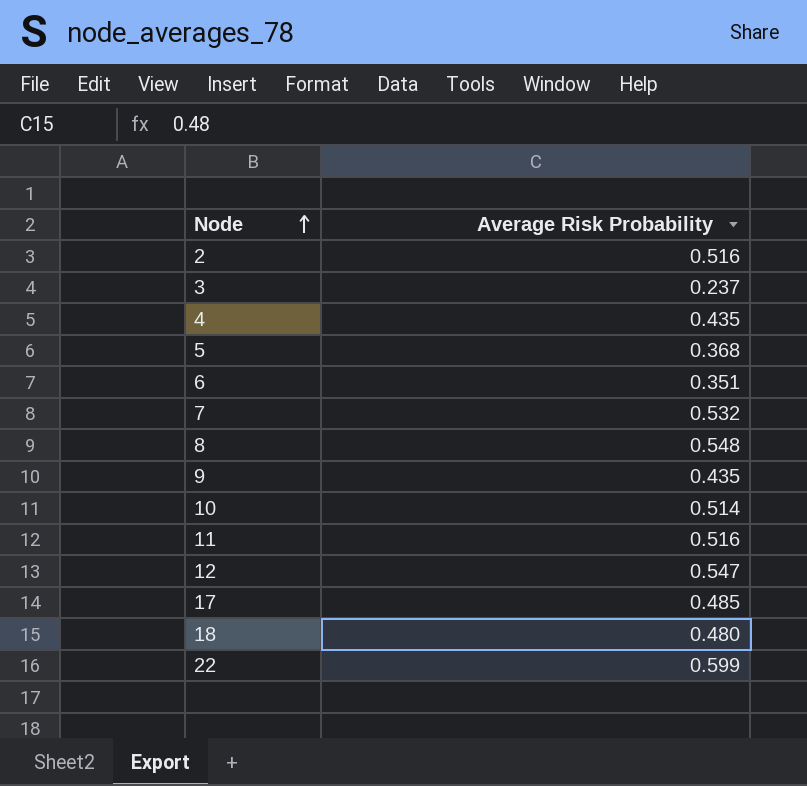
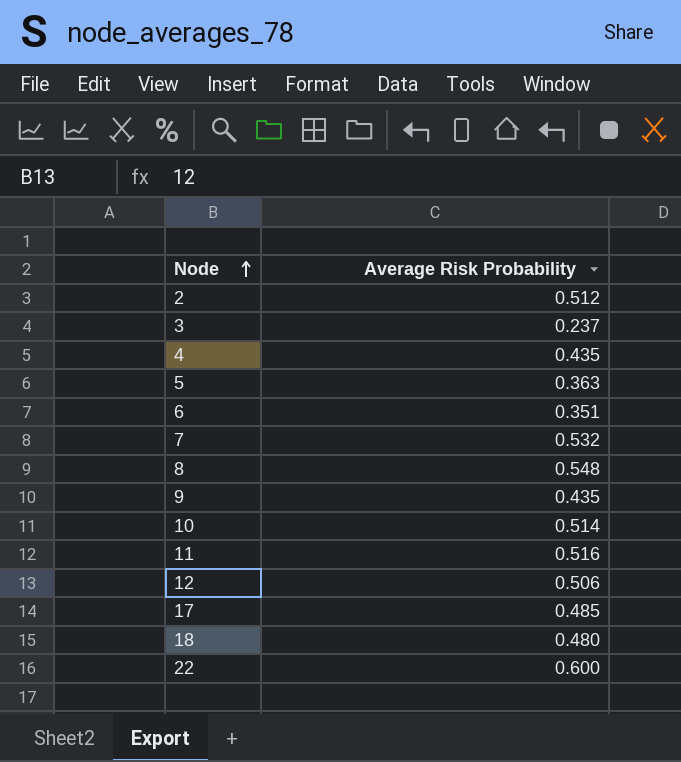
2 | Average Risk Probability: 0.516 -> 0.512
5 | Average Risk Probability: 0.368 -> 0.363
12 | Average Risk Probability: 0.547 -> 0.506
22 | Average Risk Probability: 0.599 -> 0.600

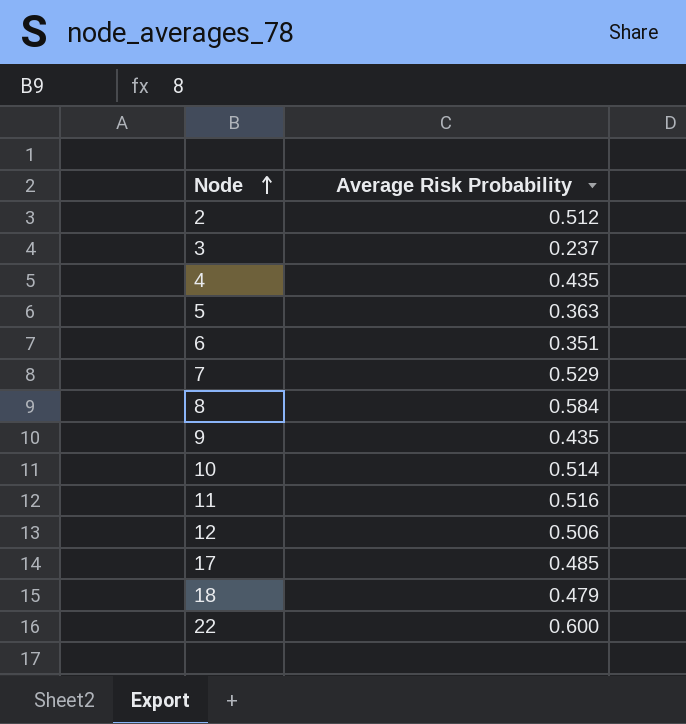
7 | Average Risk Probability: 0.532 -> 0.529
8 | Average Risk Probability: 0.548 -> 0.584
18 | Average Risk Probability: 0.480 -> 0.479

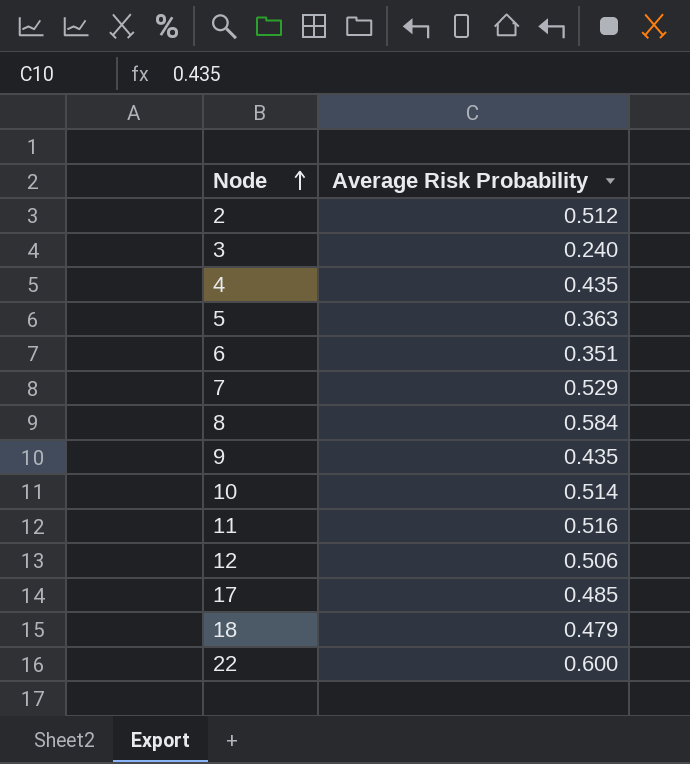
3 | Average Risk Probability: 0.237 -> 0.240

